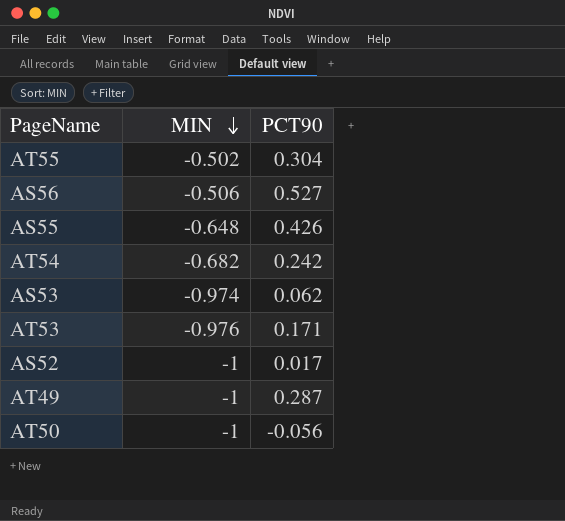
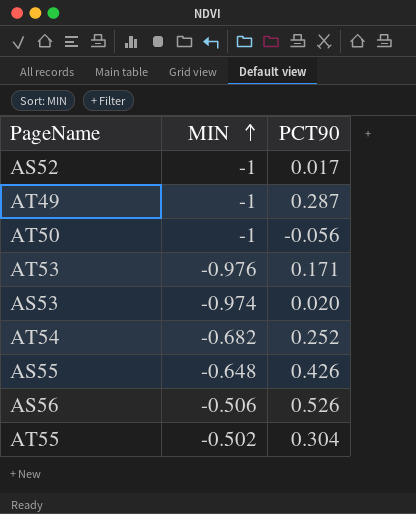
row order: MIN descending -> MIN ascending
AS53 | PCT90: 0.062 -> 0.020
AT54 | PCT90: 0.242 -> 0.252
AS56 | PCT90: 0.527 -> 0.526

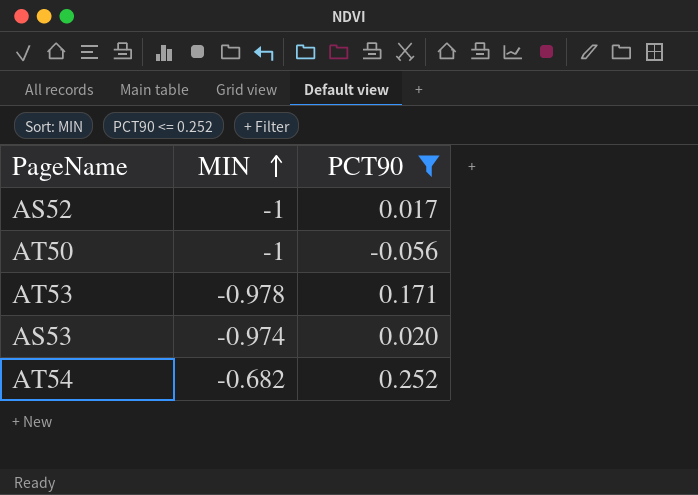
filter: none -> PCT90 <= 0.252
AT53 | MIN: -0.976 -> -0.978

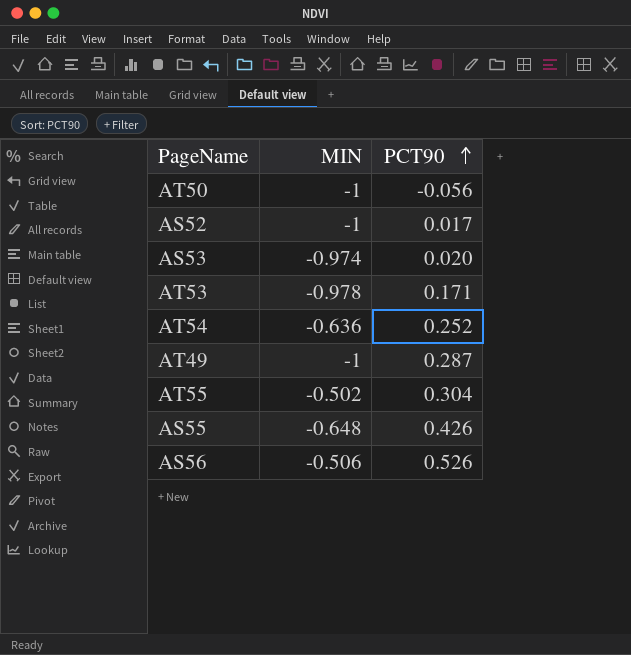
filter: PCT90 <= 0.252 -> none
row order: MIN ascending -> PCT90 ascending
AT54 | MIN: -0.682 -> -0.636

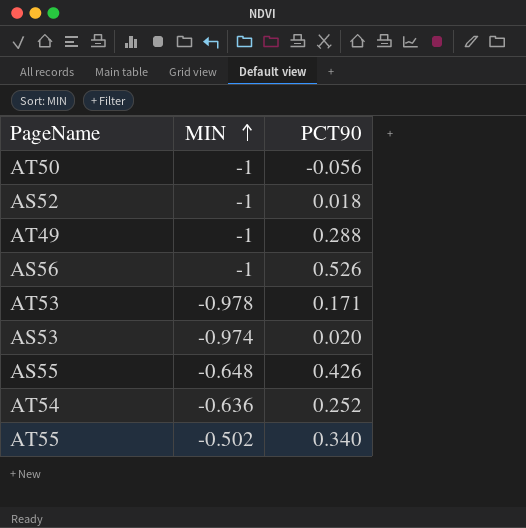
row order: PCT90 ascending -> MIN ascending
AS52 | PCT90: 0.017 -> 0.018
AT49 | PCT90: 0.287 -> 0.288
AS56 | MIN: -0.506 -> -1
AT55 | PCT90: 0.304 -> 0.340

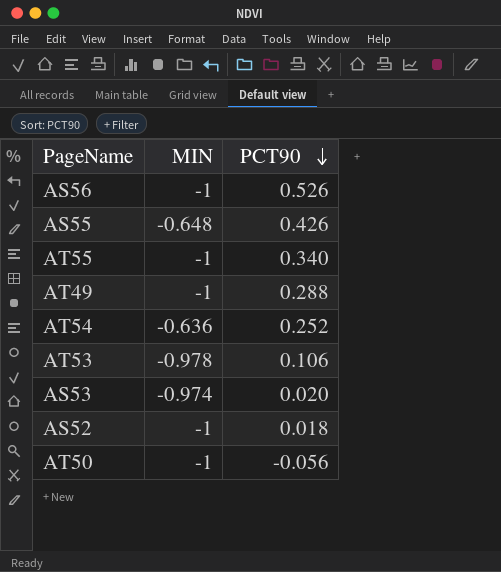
row order: MIN ascending -> PCT90 descending
AT55 | MIN: -0.502 -> -1
AT53 | PCT90: 0.171 -> 0.106

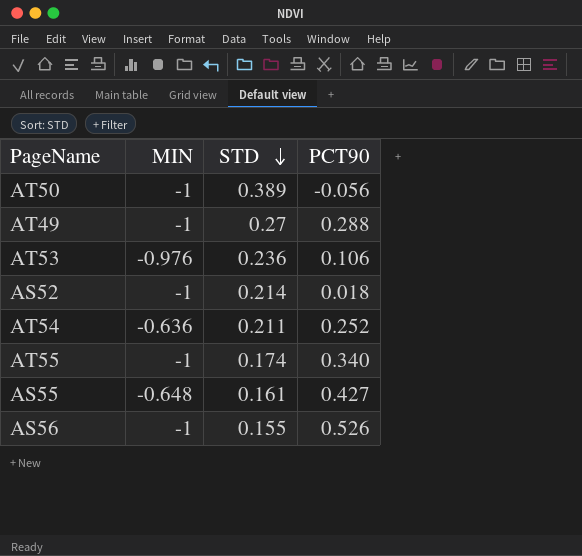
row order: PCT90 descending -> STD descending
column STD | position: none -> 3
row AS53: -0.974 | 0.020 -> none
AT53 | MIN: -0.978 -> -0.976
AS55 | PCT90: 0.426 -> 0.427

